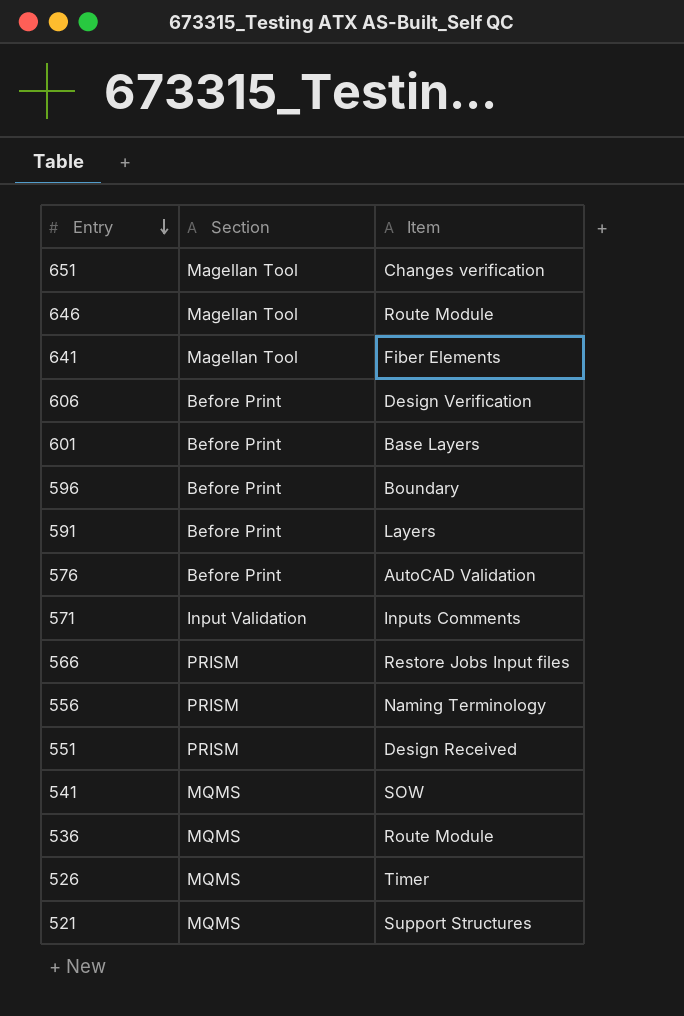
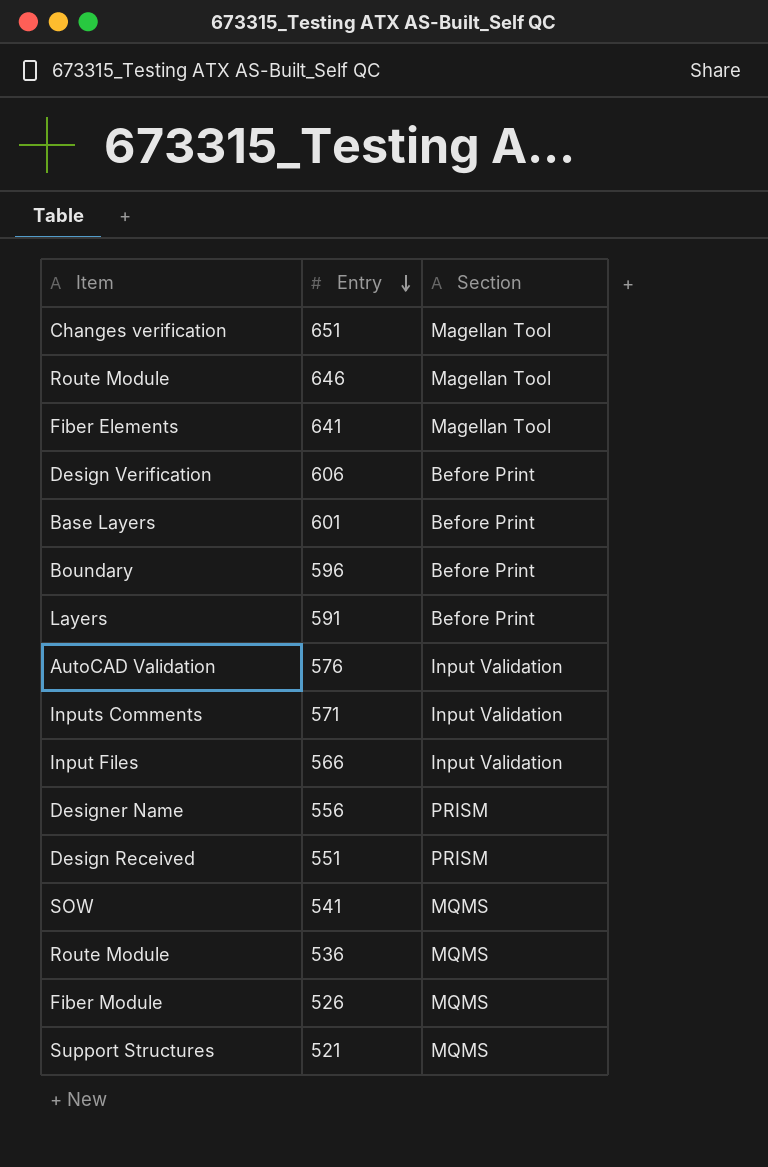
column Item | position: 3 -> 1
576 | Section: Before Print -> Input Validation
566 | Item: Restore Jobs Input files -> Input Files
566 | Section: PRISM -> Input Validation
556 | Item: Naming Terminology -> Designer Name
526 | Item: Timer -> Fiber Module

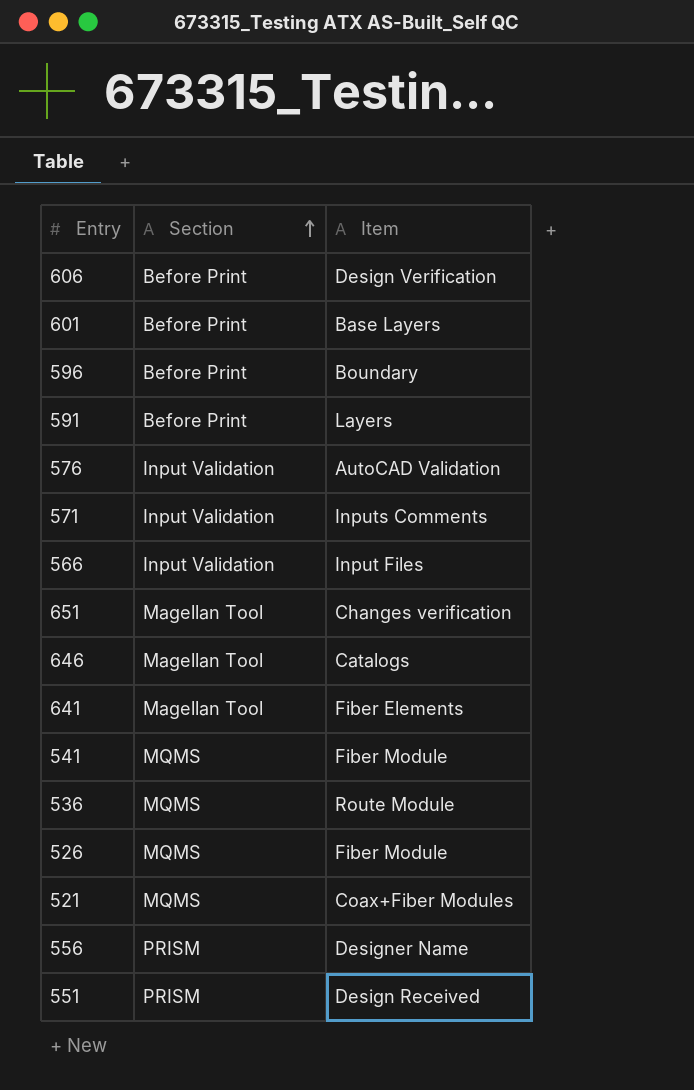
row order: Entry descending -> Section ascending
column Item | position: 1 -> 3
646 | Item: Route Module -> Catalogs
541 | Item: SOW -> Fiber Module
521 | Item: Support Structures -> Coax+Fiber Modules

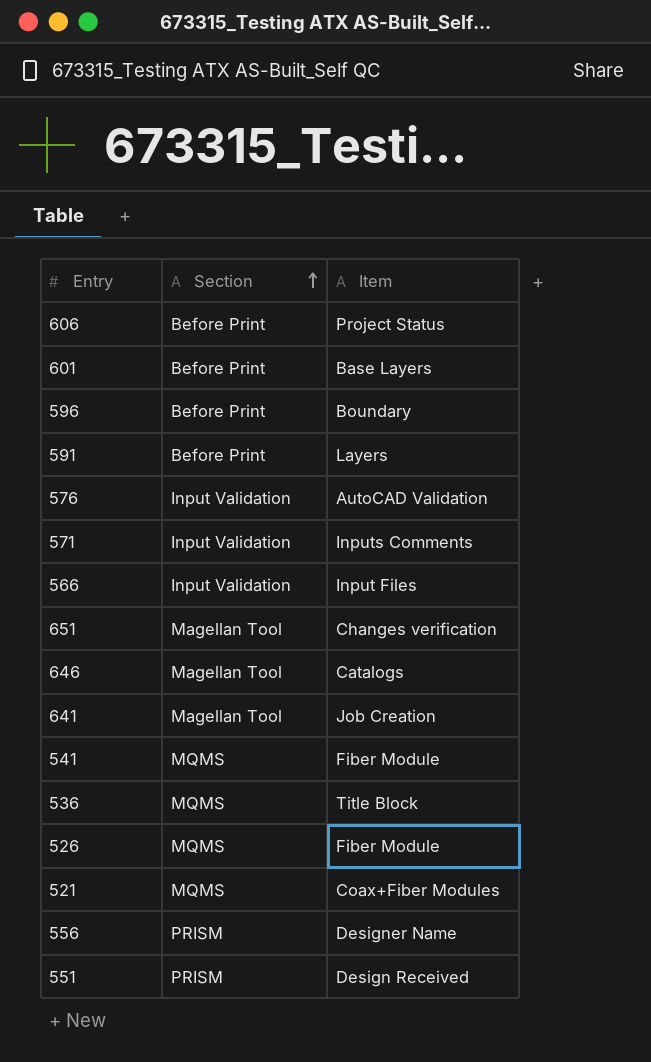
606 | Item: Design Verification -> Project Status
641 | Item: Fiber Elements -> Job Creation
536 | Item: Route Module -> Title Block

